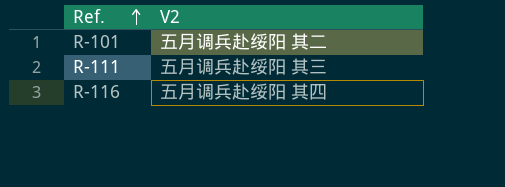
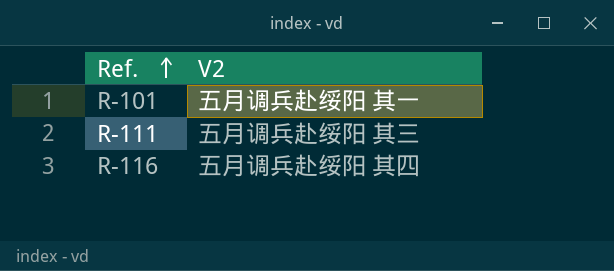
R-101 | V2: 五月调兵赴绥阳 其二 -> 五月调兵赴绥阳 其一

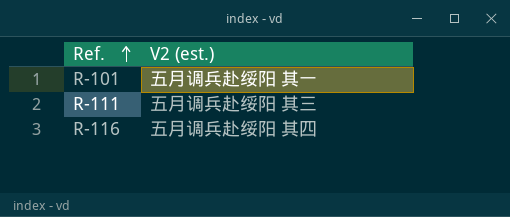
column name: V2 -> V2 (est.)

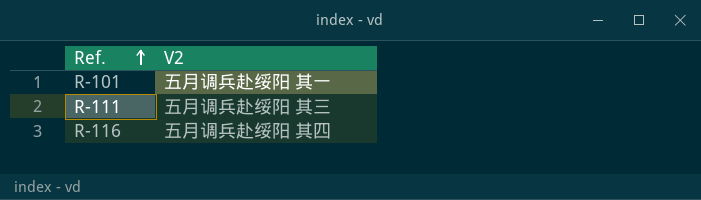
column name: V2 (est.) -> V2

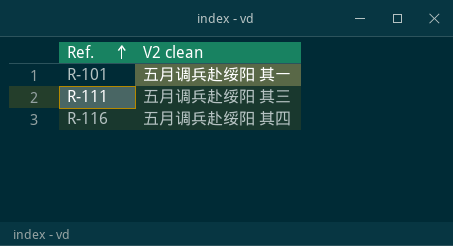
column name: V2 -> V2 clean

